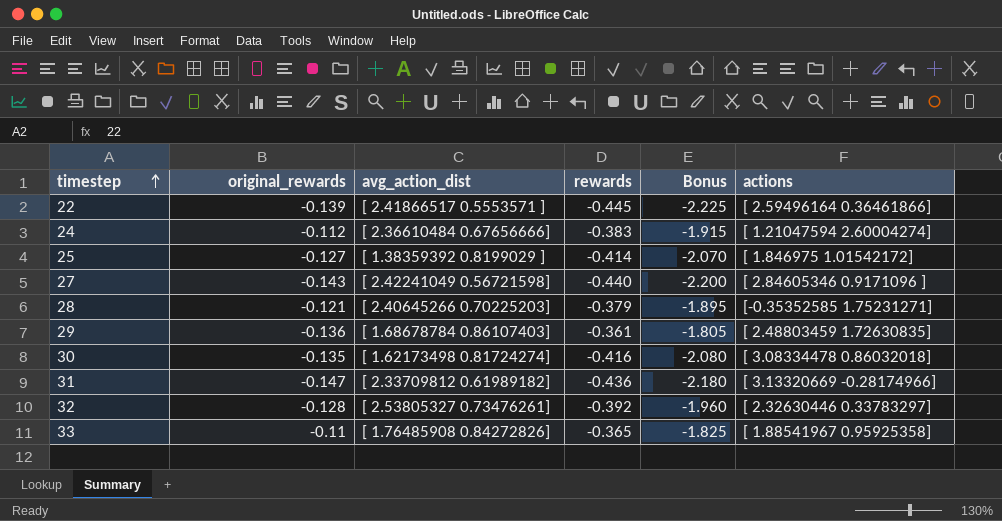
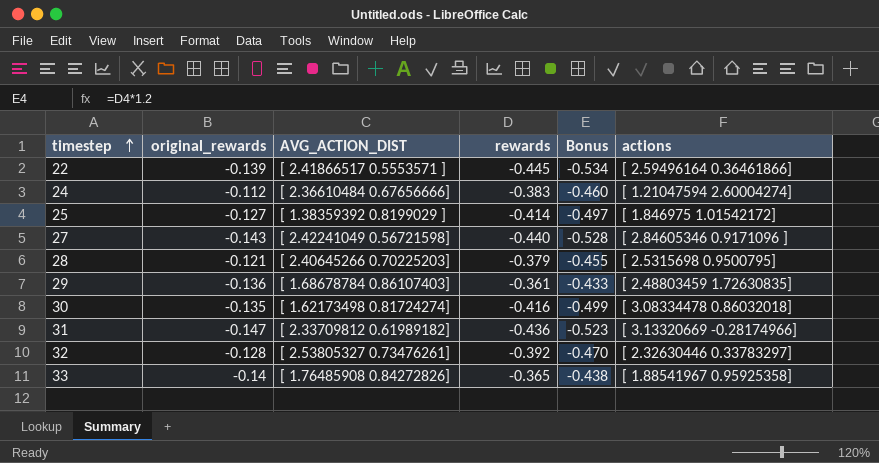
column name: avg_action_dist -> AVG_ACTION_DIST
column Bonus | formula: [rewards] * 5 -> [rewards] * 1.2
28 | actions: [-0.35352585 1.75231271] -> [ 2.5315698 0.9500795]
33 | original_rewards: -0.11 -> -0.14

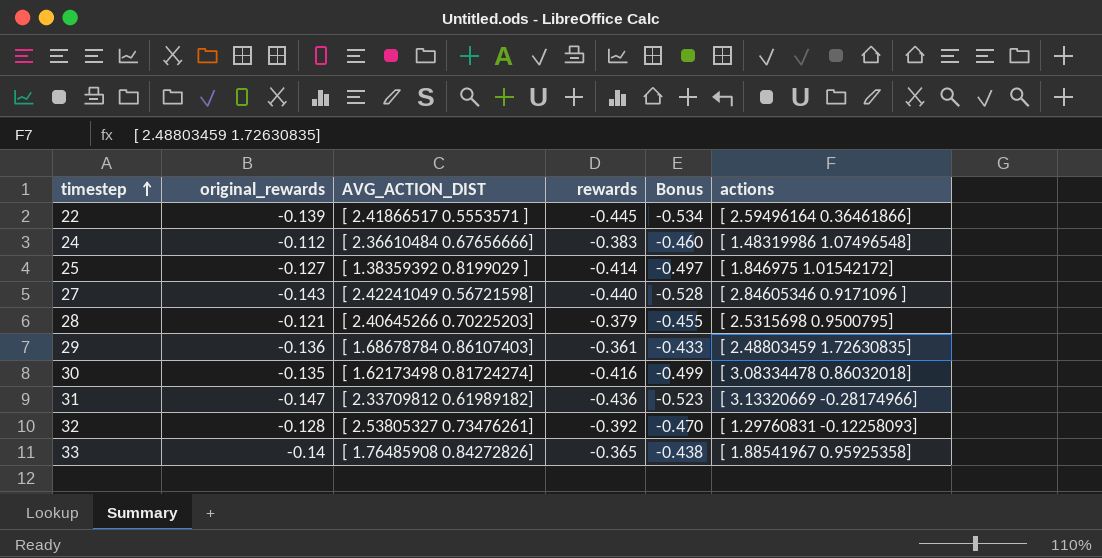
24 | actions: [ 1.21047594 2.60004274] -> [ 1.48319986 1.07496548]
32 | actions: [ 2.32630446 0.33783297] -> [ 1.29760831 -0.12258093]

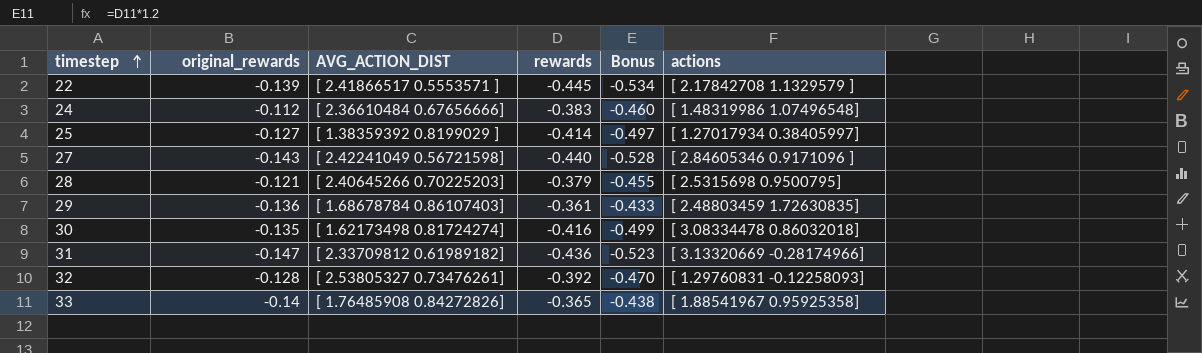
22 | actions: [ 2.59496164 0.36461866] -> [ 2.17842708 1.1329579 ]
25 | actions: [ 1.846975 1.01542172] -> [ 1.27017934 0.38405997]

